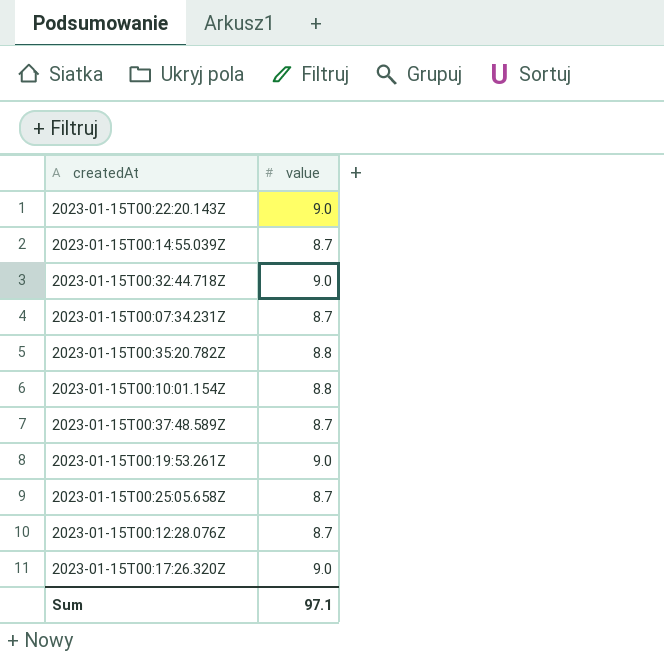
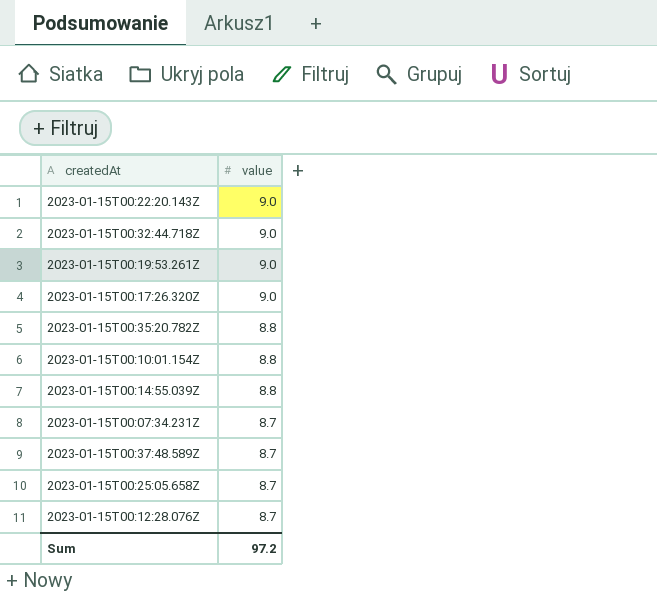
row order: none -> value descending
2023-01-15T00:14:55.039Z | value: 8.7 -> 8.8
Sum | value: 97.1 -> 97.2

